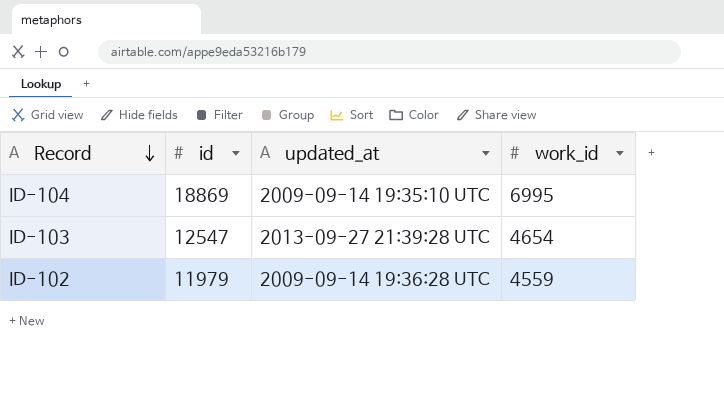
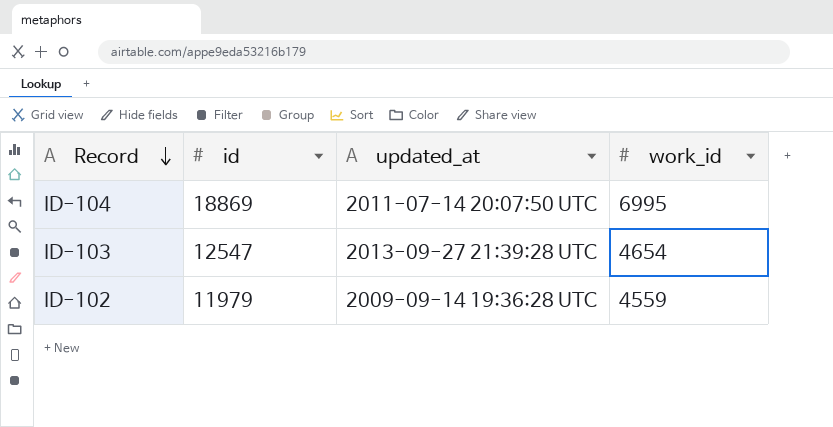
ID-104 | updated_at: 2009-09-14 19:35:10 UTC -> 2011-07-14 20:07:50 UTC

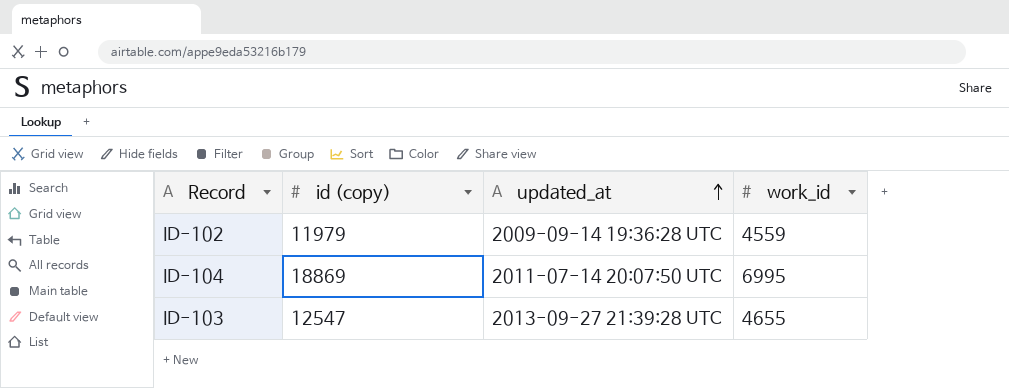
row order: Record descending -> updated_at ascending
column name: id -> id (copy)
ID-103 | work_id: 4654 -> 4655

